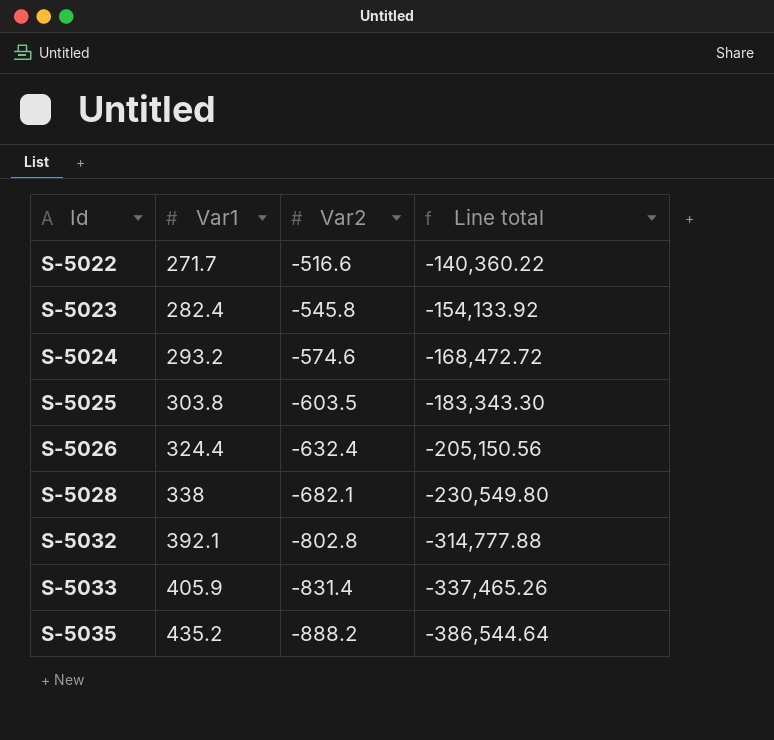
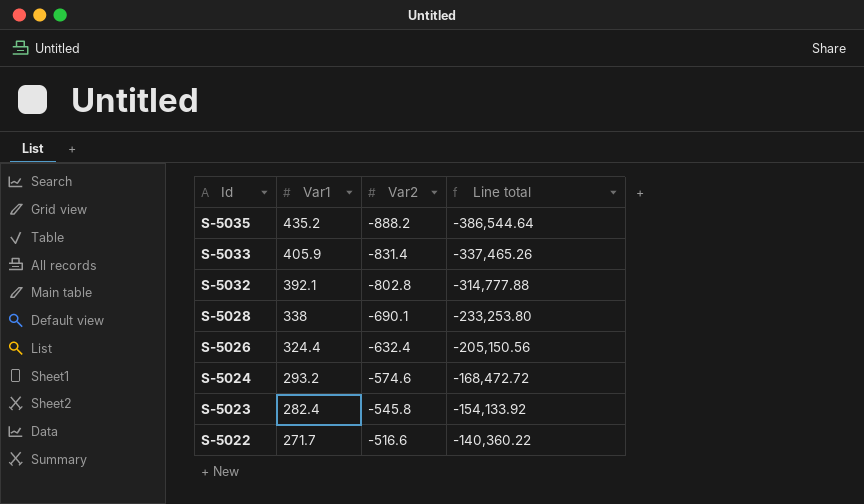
row order: Id ascending -> Id descending
row S-5025: 303.8 | -603.5 | -183,343.30 -> none
S-5028 | Var2: -682.1 -> -690.1
S-5028 | Line total: -230,549.80 -> -233,253.80

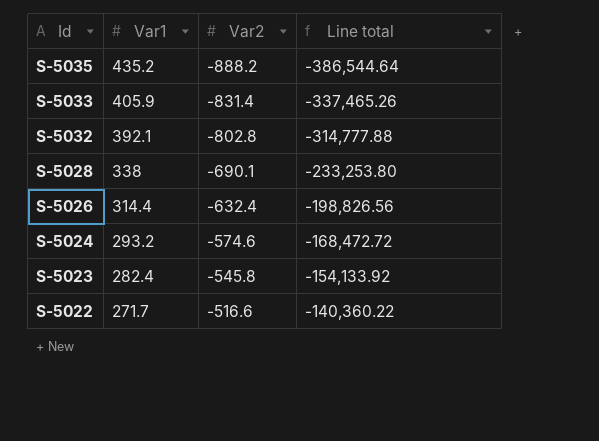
S-5026 | Var1: 324.4 -> 314.4
S-5026 | Line total: -205,150.56 -> -198,826.56

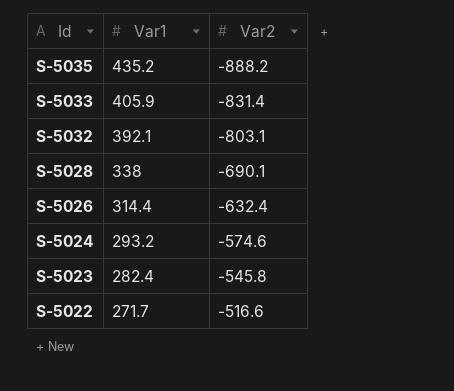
column Line total | formula: [Var1] * [Var2] -> none
S-5032 | Var2: -802.8 -> -803.1

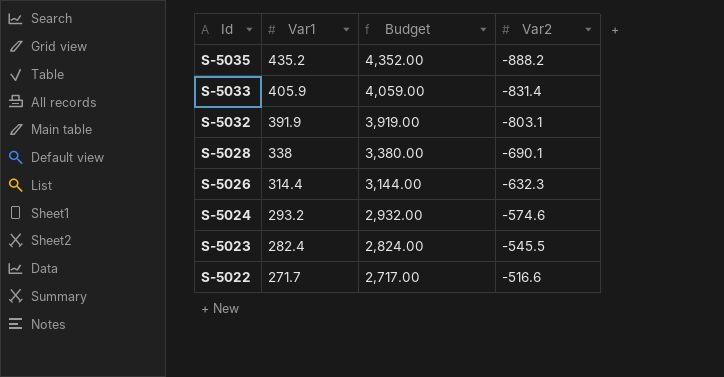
column Budget | formula: none -> [Var1] * 10
S-5032 | Var1: 392.1 -> 391.9
S-5026 | Var2: -632.4 -> -632.3
S-5023 | Var2: -545.8 -> -545.5

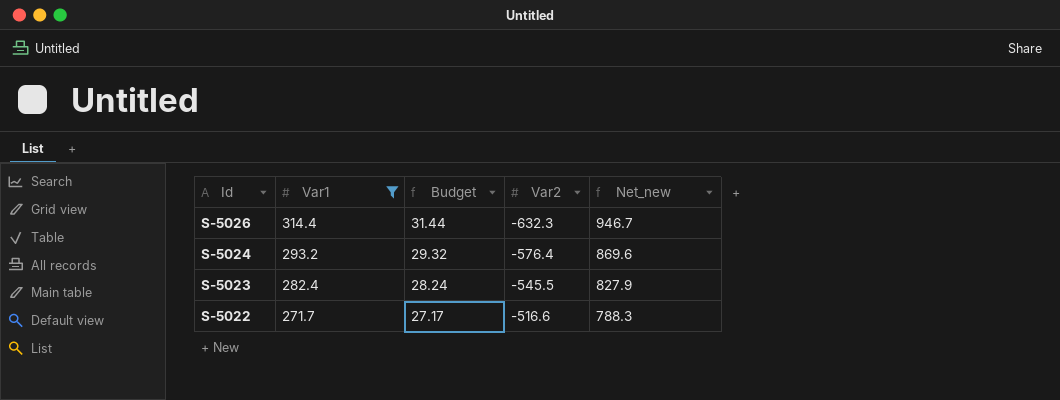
filter: none -> Var1 <= 314.4
column Budget | formula: [Var1] * 10 -> [Var1] * 0.1
column Net_new | formula: none -> [Var1] - [Var2]
S-5024 | Var2: -574.6 -> -576.4

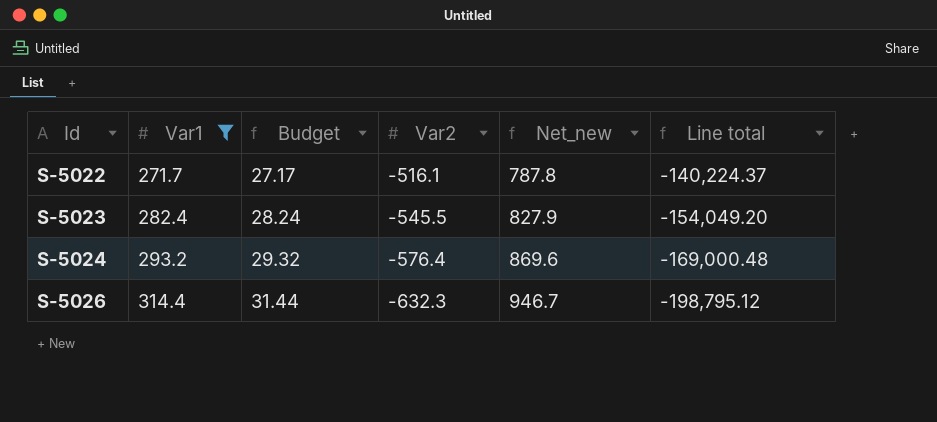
row order: Id descending -> Id ascending
column Line total | formula: none -> [Var1] * [Var2]
S-5022 | Var2: -516.6 -> -516.1
S-5022 | Net_new: 788.3 -> 787.8

